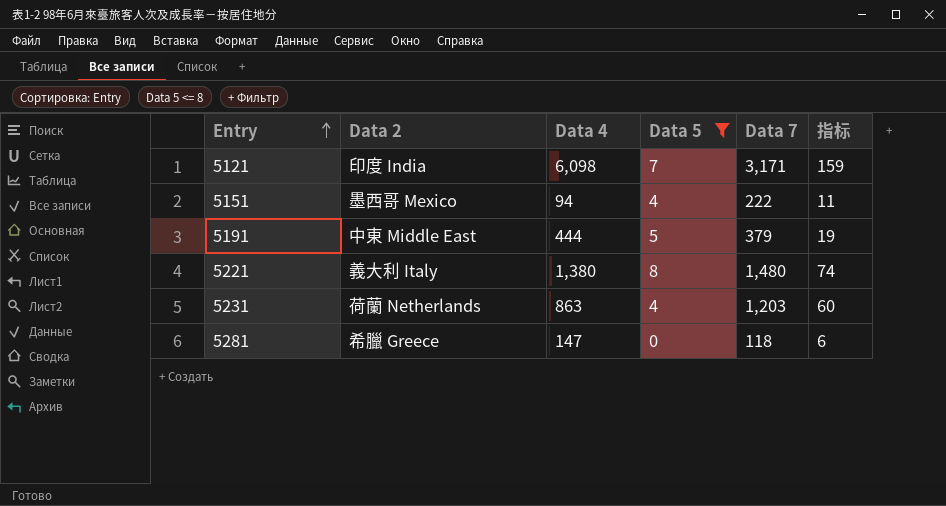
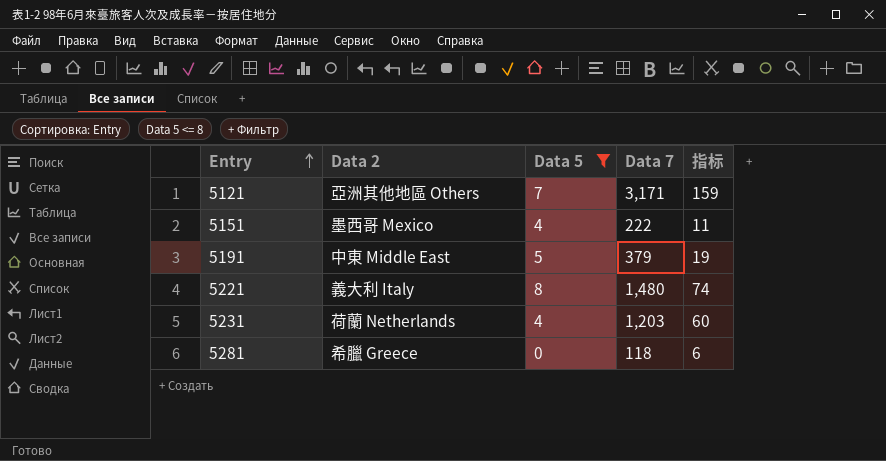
column Data 4 | position: 3 -> none
5121 | Data 2: 印度 India -> 亞洲其他地區 Others

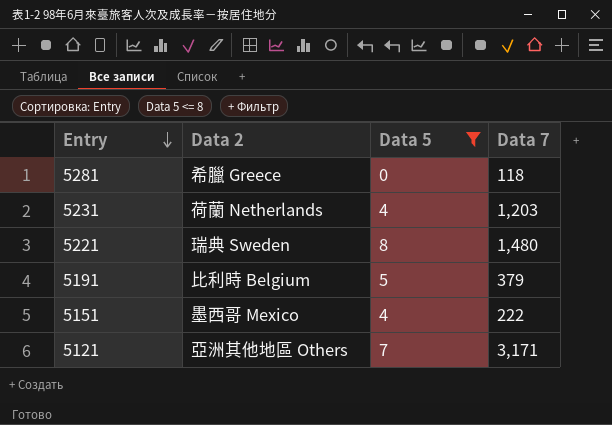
row order: Entry ascending -> Entry descending
column 指标 | formula: [Data 7] * 0.05 -> none
5221 | Data 2: 義大利 Italy -> 瑞典 Sweden
5191 | Data 2: 中東 Middle East -> 比利時 Belgium

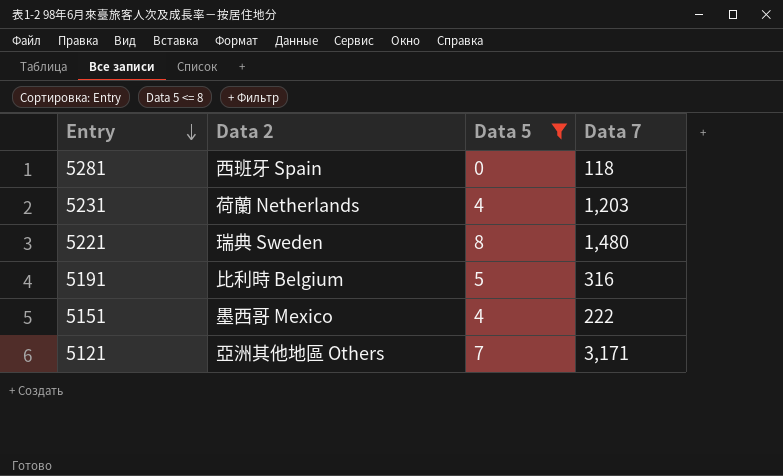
5281 | Data 2: 希臘 Greece -> 西班牙 Spain
5191 | Data 7: 379 -> 316

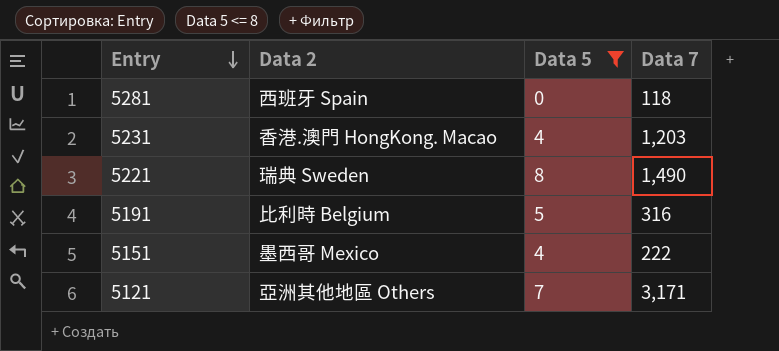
5231 | Data 2: 荷蘭 Netherlands -> 香港.澳門 HongKong. Macao
5221 | Data 7: 1,480 -> 1,490

